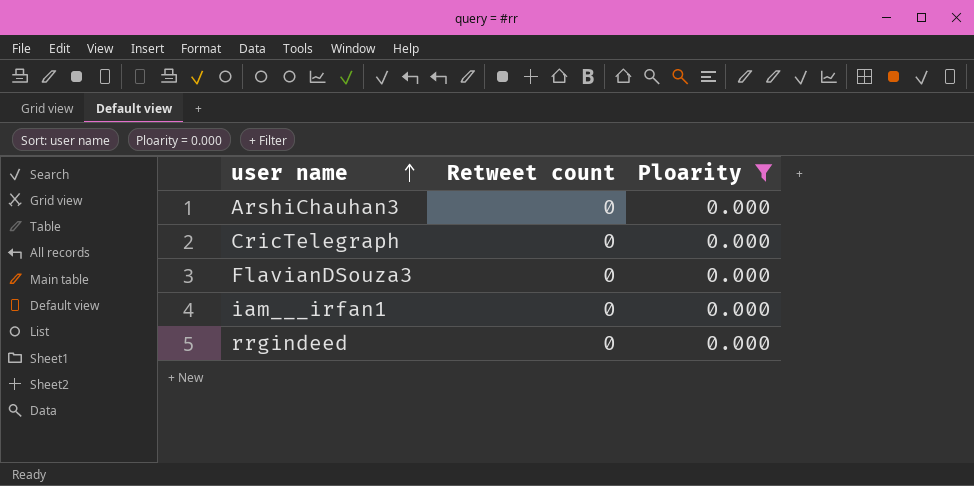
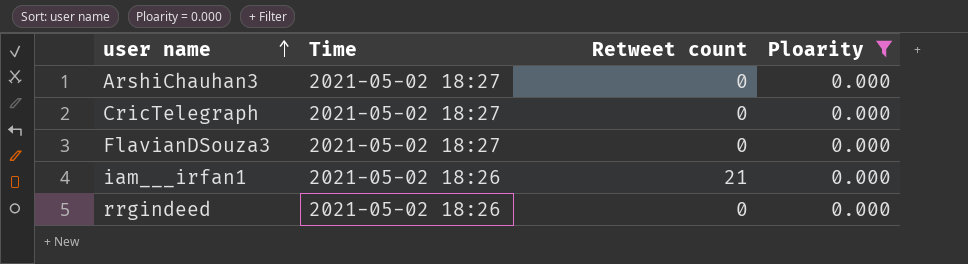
column Time | position: none -> 2
iam___irfan1 | Retweet count: 0 -> 21

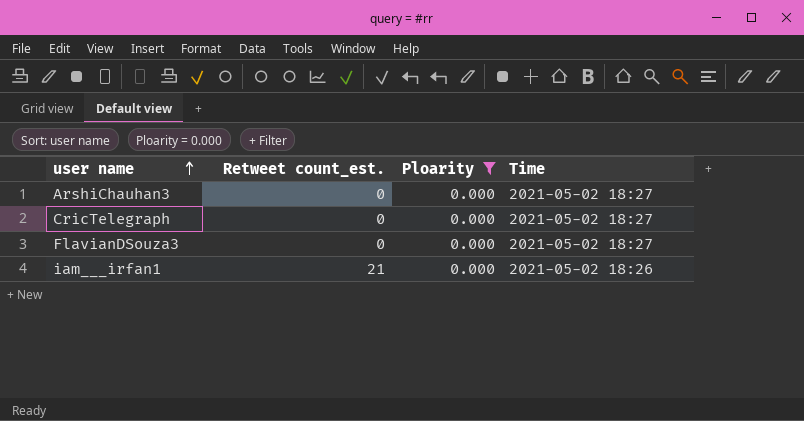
column name: Retweet count -> Retweet count_est.
column Time | position: 2 -> 4
row rrgindeed: 2021-05-02 18:26 | 0 | 0.000 -> none

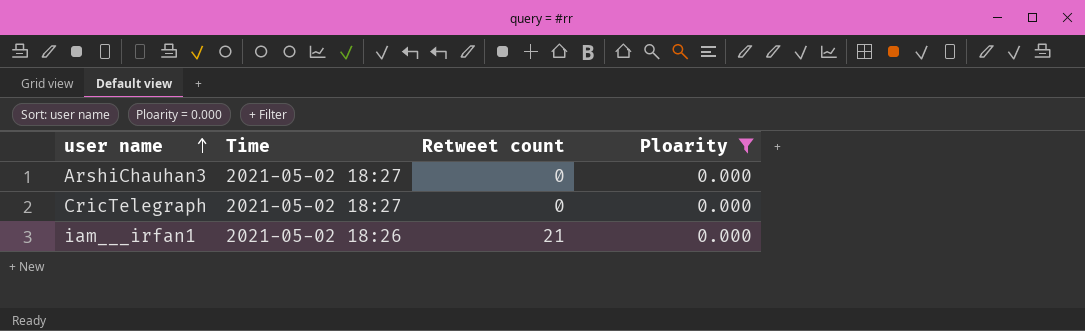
column Time | position: 4 -> 2
column name: Retweet count_est. -> Retweet count
row FlavianDSouza3: 0 | 0.000 | 2021-05-02 18:27 -> none

